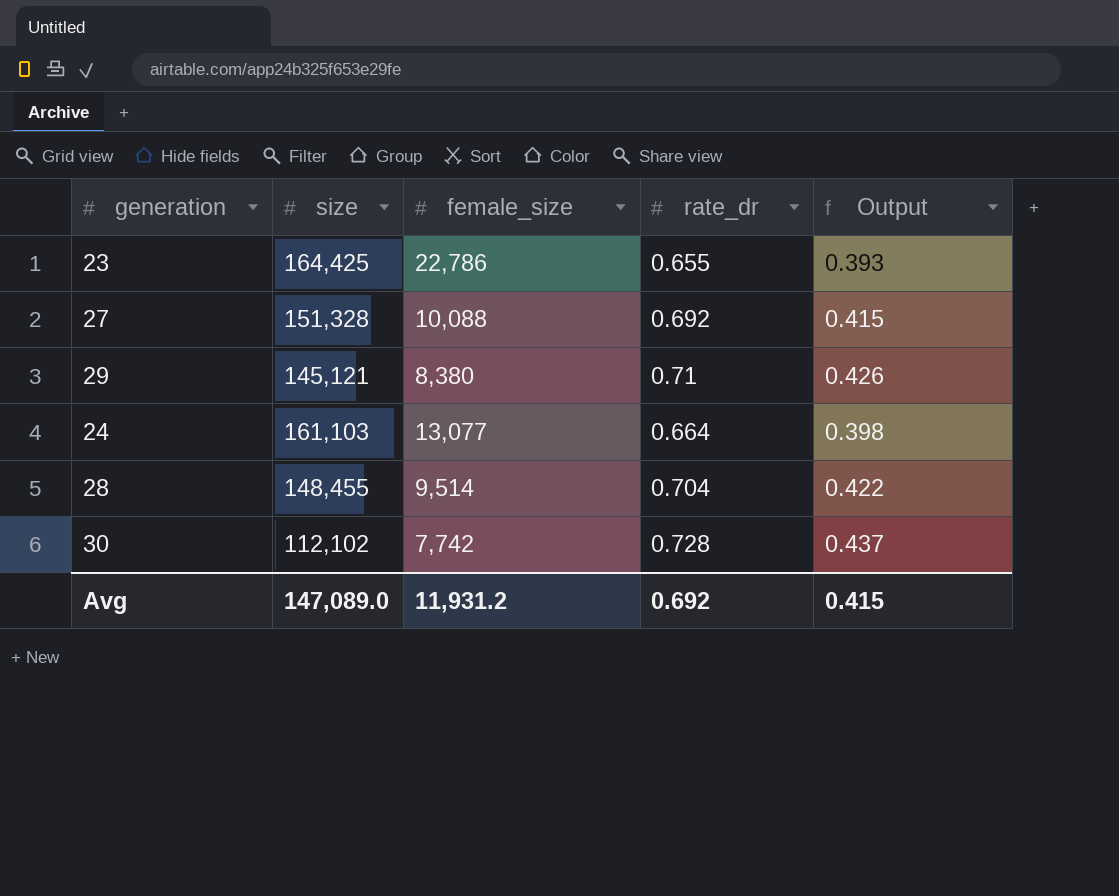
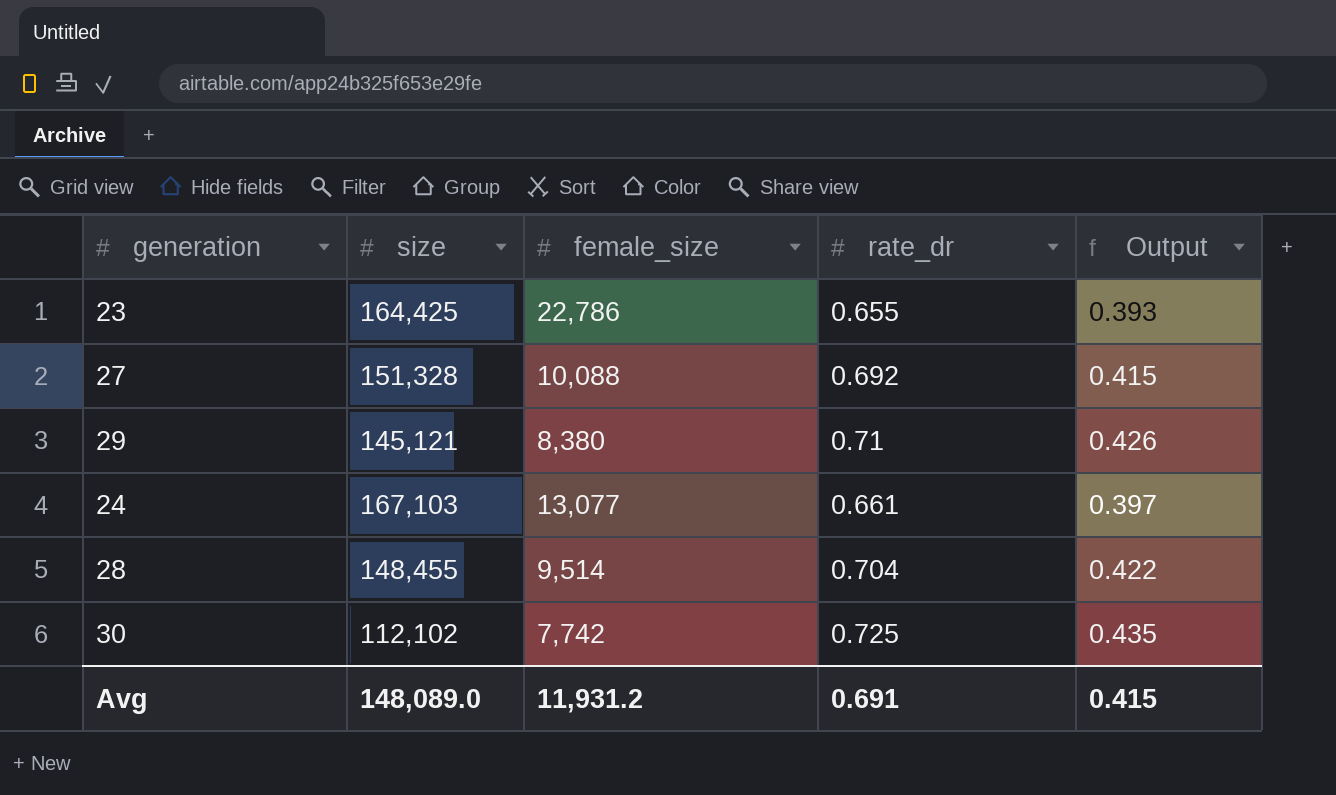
24 | size: 161,103 -> 167,103
24 | rate_dr: 0.664 -> 0.661
24 | Output: 0.398 -> 0.397
30 | rate_dr: 0.728 -> 0.725
30 | Output: 0.437 -> 0.435
Avg | size: 147,089.0 -> 148,089.0
Avg | rate_dr: 0.692 -> 0.691

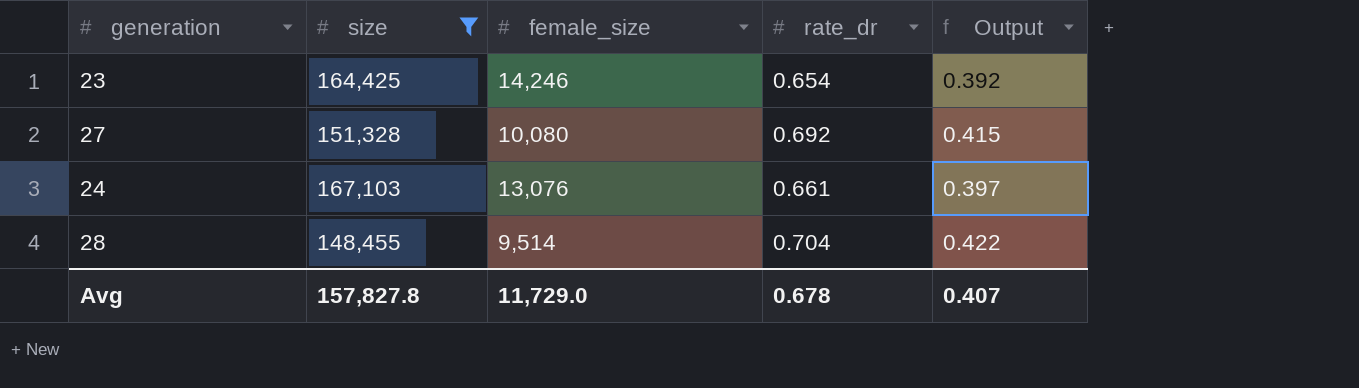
filter: none -> size >= 148,455
23 | female_size: 22,786 -> 14,246
23 | rate_dr: 0.655 -> 0.654
23 | Output: 0.393 -> 0.392
27 | female_size: 10,088 -> 10,080
24 | female_size: 13,077 -> 13,076
Avg | size: 148,089.0 -> 157,827.8
Avg | female_size: 11,931.2 -> 11,729.0
Avg | rate_dr: 0.691 -> 0.678
Avg | Output: 0.415 -> 0.407

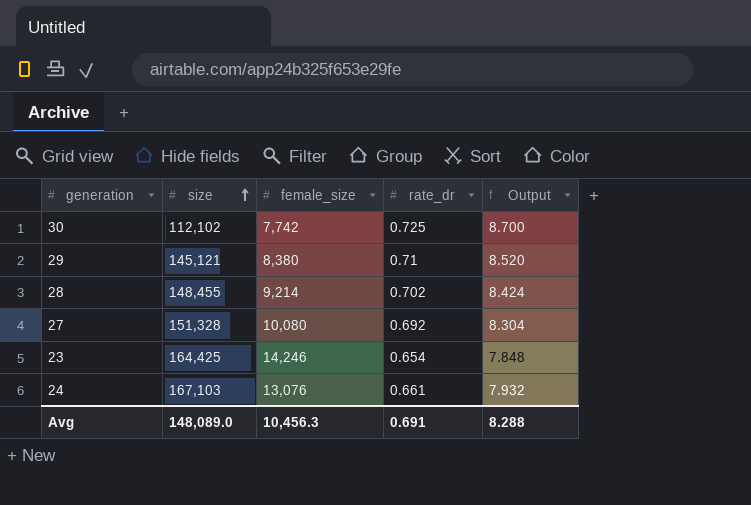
filter: size >= 148,455 -> none
row order: none -> size ascending
column Output | formula: [rate_dr] * 0.6 -> [rate_dr] * 12
28 | female_size: 9,514 -> 9,214
28 | rate_dr: 0.704 -> 0.702
Avg | size: 157,827.8 -> 148,089.0
Avg | female_size: 11,729.0 -> 10,456.3
Avg | rate_dr: 0.678 -> 0.691
Avg | Output: 0.407 -> 8.288

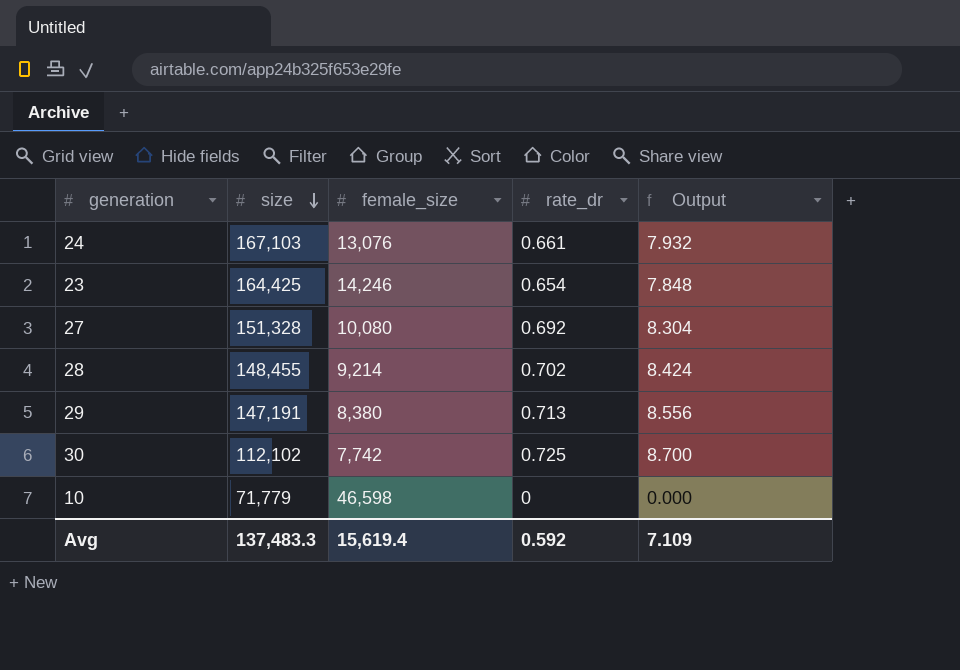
row order: size ascending -> size descending
29 | size: 145,121 -> 147,191
29 | rate_dr: 0.71 -> 0.713
29 | Output: 8.520 -> 8.556
row 10: none -> 71,779 | 46,598 | 0 | 0.000
Avg | size: 148,089.0 -> 137,483.3
Avg | female_size: 10,456.3 -> 15,619.4
Avg | rate_dr: 0.691 -> 0.592
Avg | Output: 8.288 -> 7.109

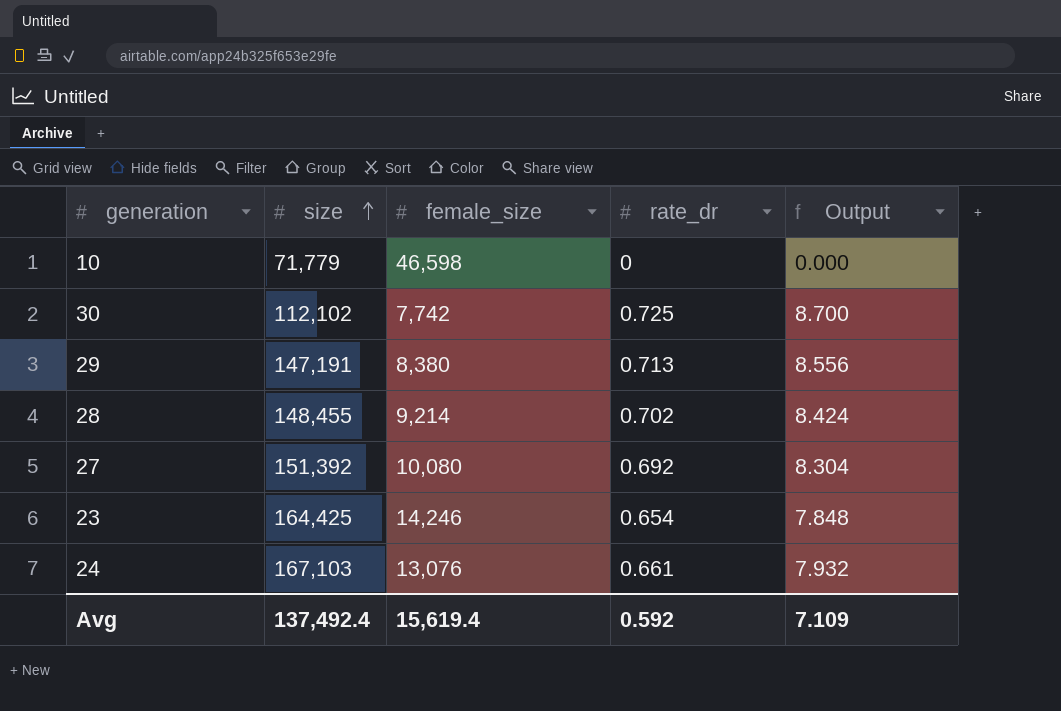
row order: size descending -> size ascending
27 | size: 151,328 -> 151,392
Avg | size: 137,483.3 -> 137,492.4

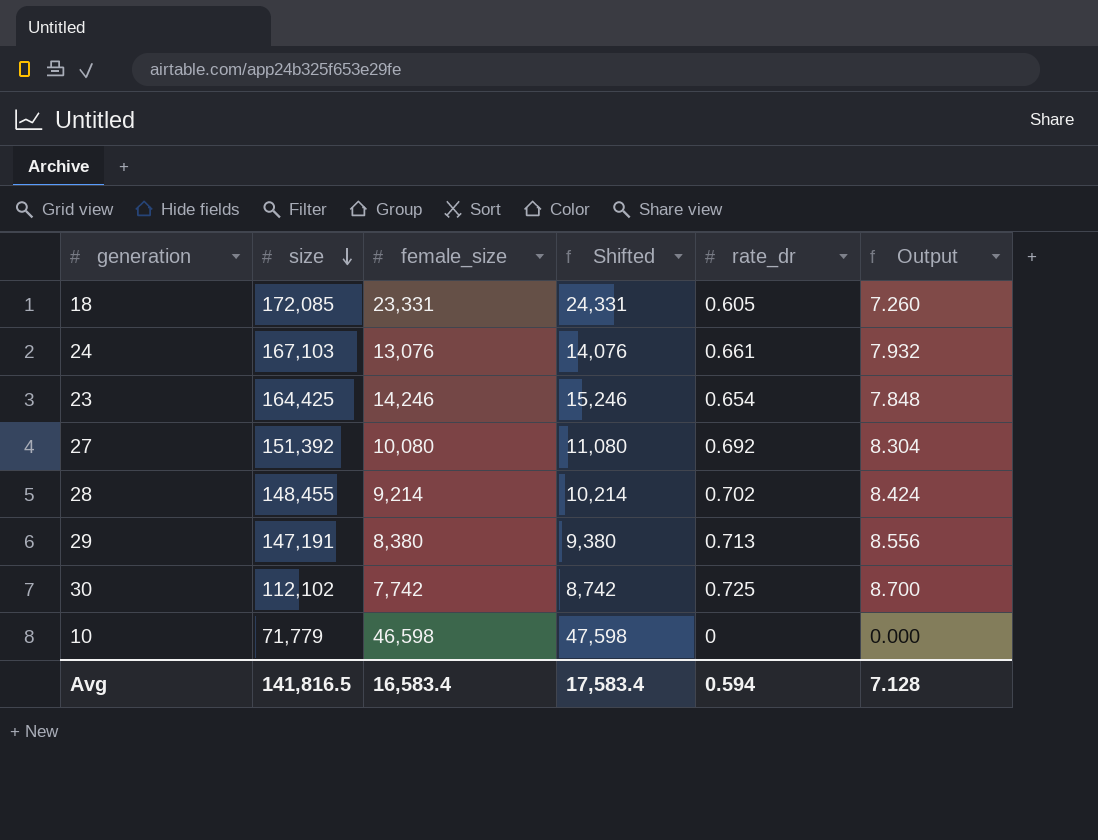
row order: size ascending -> size descending
column Shifted | formula: none -> [female_size] + 1000
row 18: none -> 172,085 | 23,331 | 24,331 | 0.605 | 7.260
Avg | size: 137,492.4 -> 141,816.5
Avg | female_size: 15,619.4 -> 16,583.4
Avg | rate_dr: 0.592 -> 0.594
Avg | Output: 7.109 -> 7.128

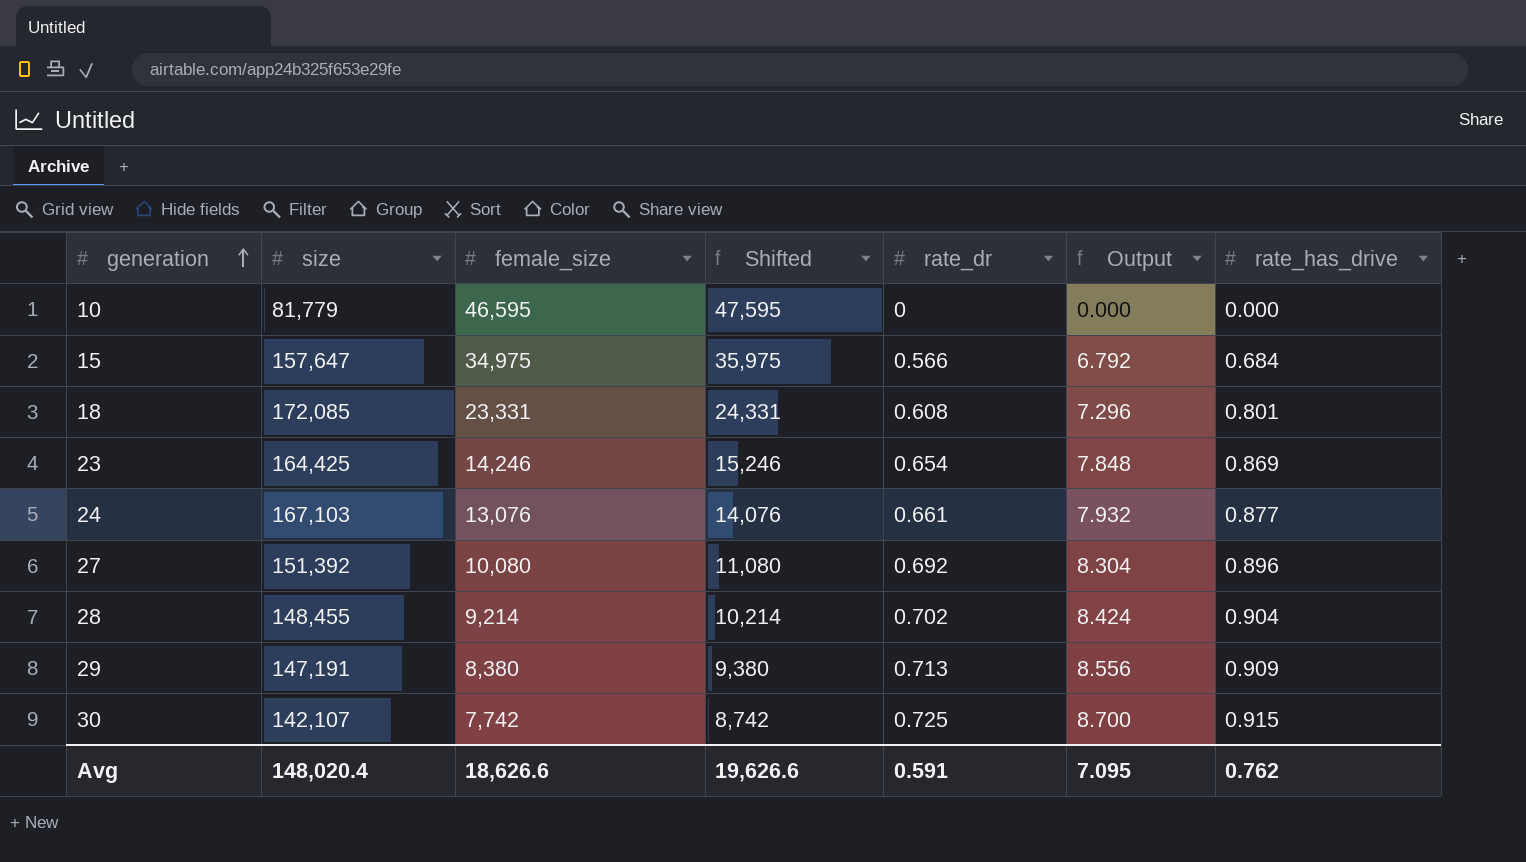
row order: size descending -> generation ascending
column rate_has_drive | position: none -> 7
10 | size: 71,779 -> 81,779
10 | female_size: 46,598 -> 46,595
10 | Shifted: 47,598 -> 47,595
row 15: none -> 157,647 | 34,975 | 35,975 | 0.566 | 6.792 | 0.684
18 | rate_dr: 0.605 -> 0.608
18 | Output: 7.260 -> 7.296
30 | size: 112,102 -> 142,107
Avg | size: 141,816.5 -> 148,020.4
Avg | female_size: 16,583.4 -> 18,626.6
Avg | Shifted: 17,583.4 -> 19,626.6
Avg | rate_dr: 0.594 -> 0.591
Avg | Output: 7.128 -> 7.095

